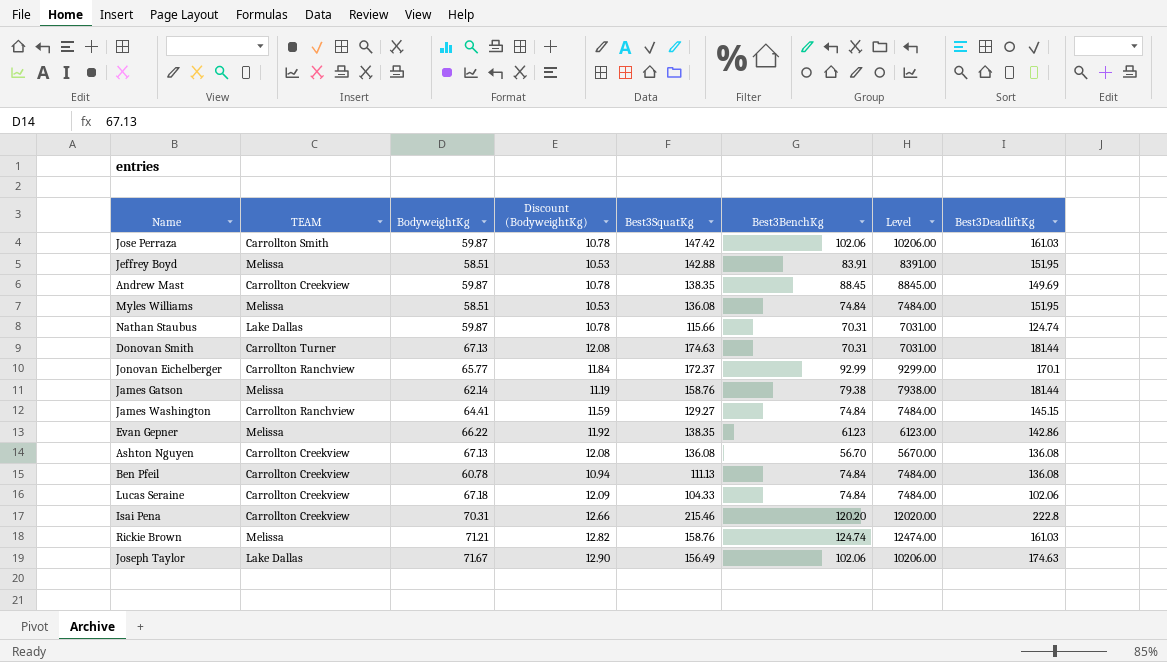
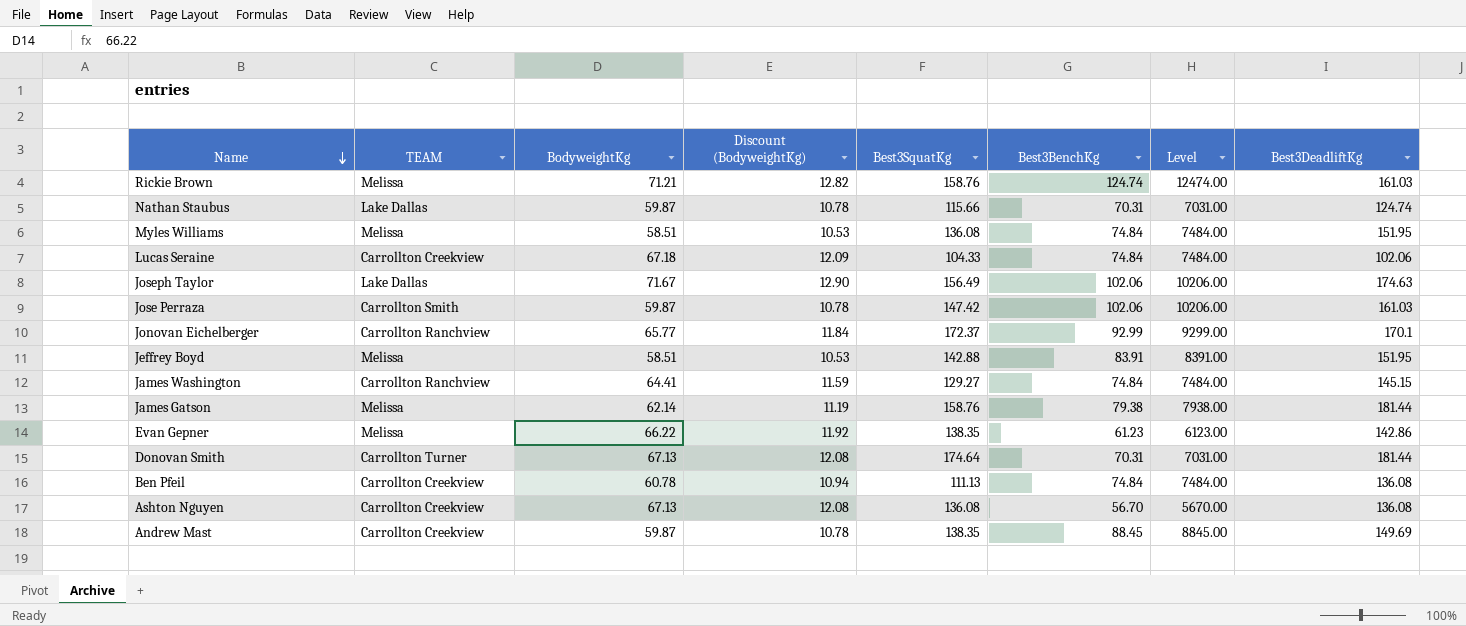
row order: none -> Name descending
row Isai Pena: Carrollton Creekview | 70.31 | 12.66 | 215.46 | 120.20 | 12020.00 | 222.8 -> none
Donovan Smith | Best3SquatKg: 174.63 -> 174.64

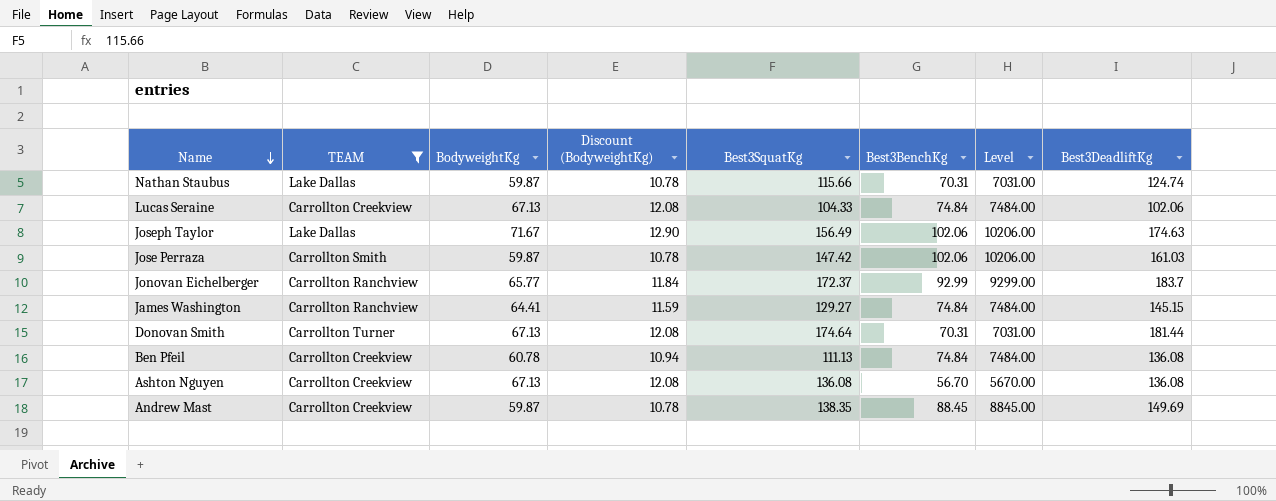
filter: none -> TEAM != Melissa
Lucas Seraine | BodyweightKg: 67.18 -> 67.13
Lucas Seraine | Discount (BodyweightKg): 12.09 -> 12.08
Jonovan Eichelberger | Best3DeadliftKg: 170.1 -> 183.7

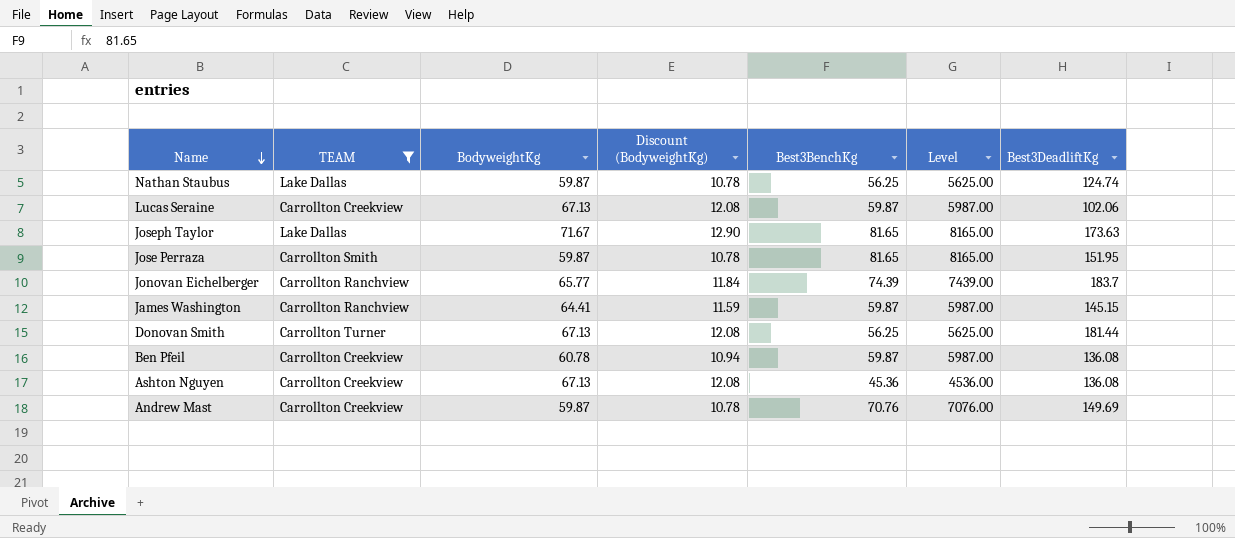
column Best3SquatKg | position: 5 -> none
Nathan Staubus | Best3BenchKg: 70.31 -> 56.25
Nathan Staubus | Level: 7031.00 -> 5625.00
Lucas Seraine | Best3BenchKg: 74.84 -> 59.87
Lucas Seraine | Level: 7484.00 -> 5987.00
Joseph Taylor | Best3BenchKg: 102.06 -> 81.65
Joseph Taylor | Level: 10206.00 -> 8165.00
Joseph Taylor | Best3DeadliftKg: 174.63 -> 173.63
Jose Perraza | Best3BenchKg: 102.06 -> 81.65
Jose Perraza | Level: 10206.00 -> 8165.00
Jose Perraza | Best3DeadliftKg: 161.03 -> 151.95
Jonovan Eichelberger | Best3BenchKg: 92.99 -> 74.39
Jonovan Eichelberger | Level: 9299.00 -> 7439.00
James Washington | Best3BenchKg: 74.84 -> 59.87
James Washington | Level: 7484.00 -> 5987.00
Donovan Smith | Best3BenchKg: 70.31 -> 56.25
Donovan Smith | Level: 7031.00 -> 5625.00
Ben Pfeil | Best3BenchKg: 74.84 -> 59.87
Ben Pfeil | Level: 7484.00 -> 5987.00
Ashton Nguyen | Best3BenchKg: 56.70 -> 45.36
Ashton Nguyen | Level: 5670.00 -> 4536.00
Andrew Mast | Best3BenchKg: 88.45 -> 70.76
Andrew Mast | Level: 8845.00 -> 7076.00

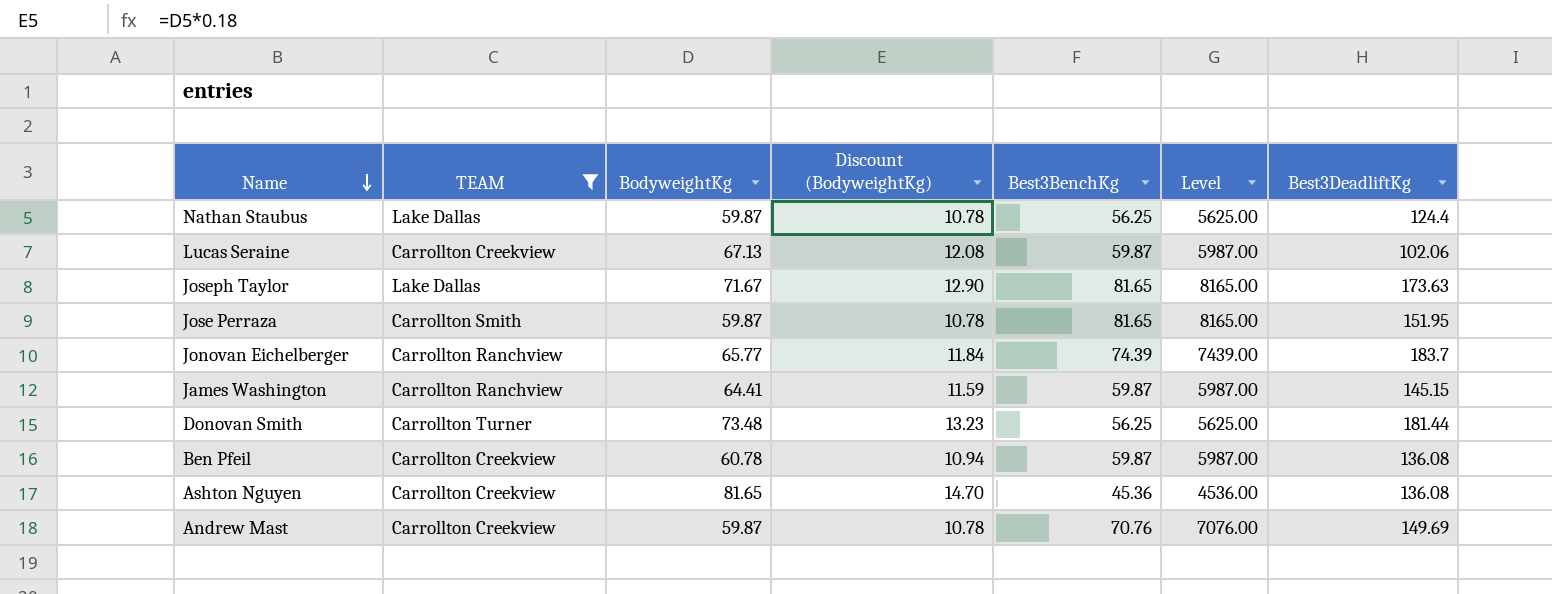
Nathan Staubus | Best3DeadliftKg: 124.74 -> 124.4
Donovan Smith | BodyweightKg: 67.13 -> 73.48
Donovan Smith | Discount (BodyweightKg): 12.08 -> 13.23
Ashton Nguyen | BodyweightKg: 67.13 -> 81.65
Ashton Nguyen | Discount (BodyweightKg): 12.08 -> 14.70

